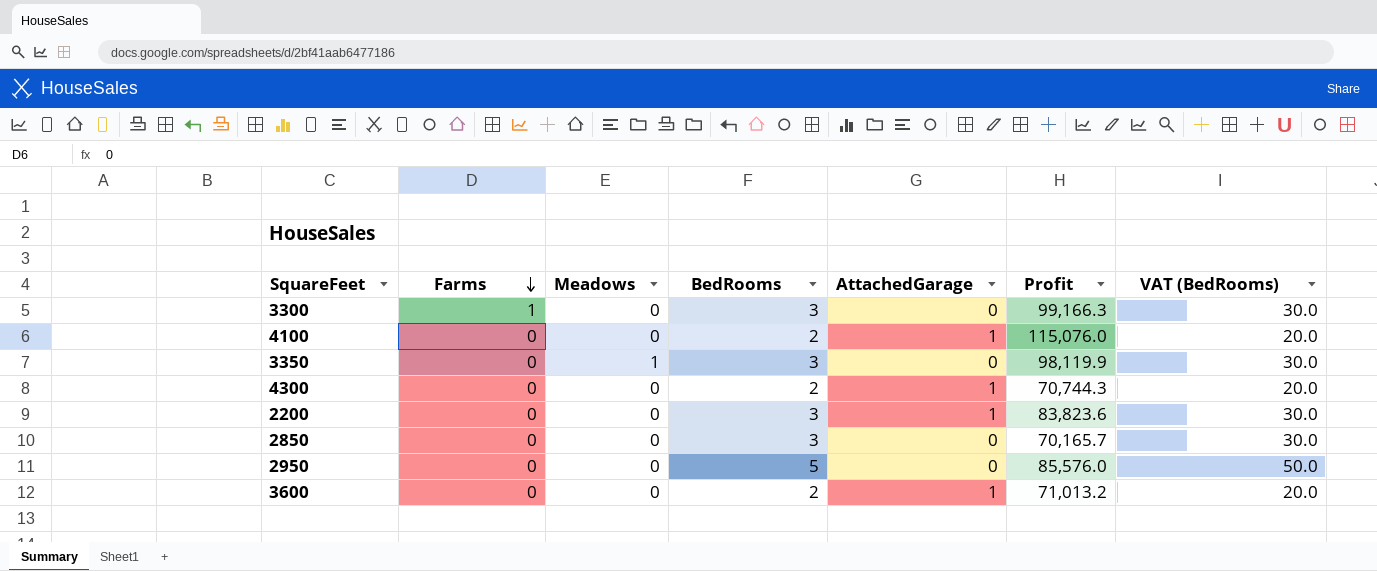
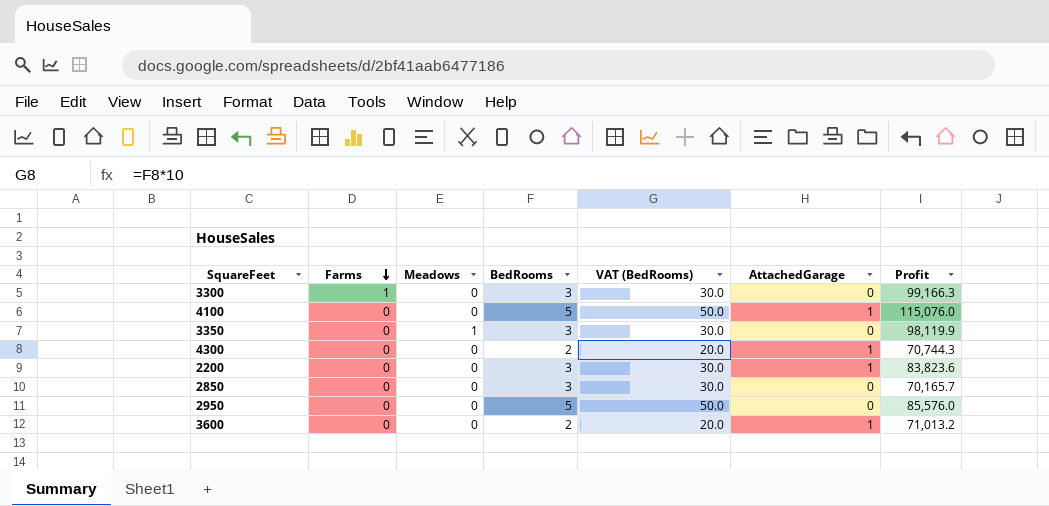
column VAT (BedRooms) | position: 7 -> 5
4100 | BedRooms: 2 -> 5
4100 | VAT (BedRooms): 20.0 -> 50.0

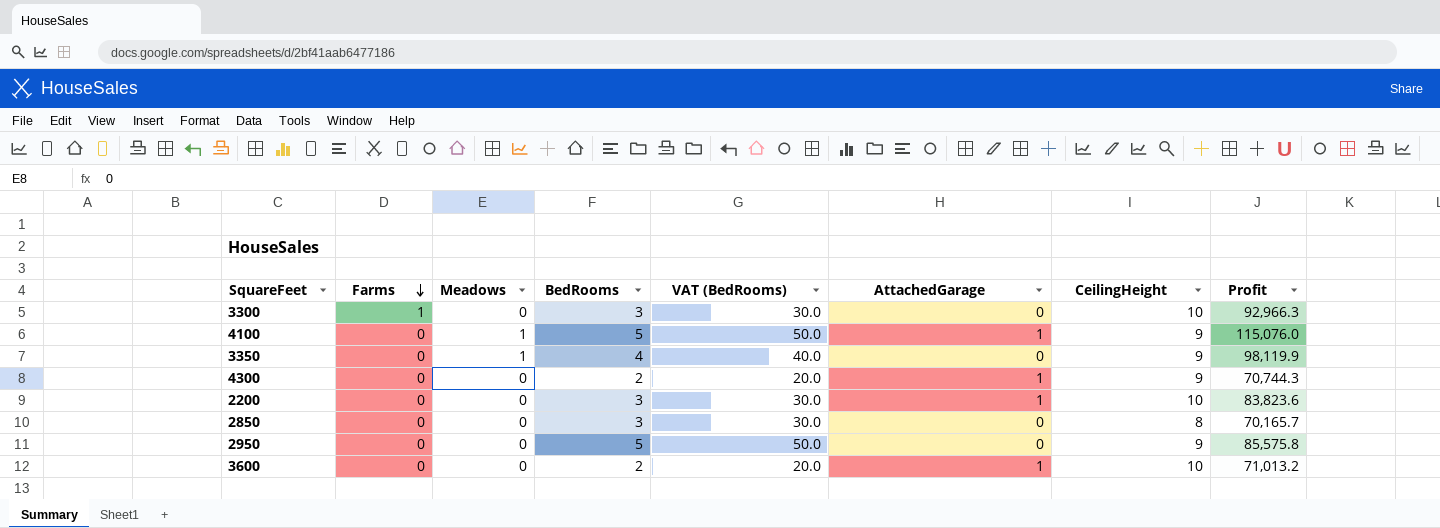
column CeilingHeight | position: none -> 7
3300 | Profit: 99,166.3 -> 92,966.3
4100 | Meadows: 0 -> 1
3350 | BedRooms: 3 -> 4
3350 | VAT (BedRooms): 30.0 -> 40.0
2950 | Profit: 85,576.0 -> 85,575.8

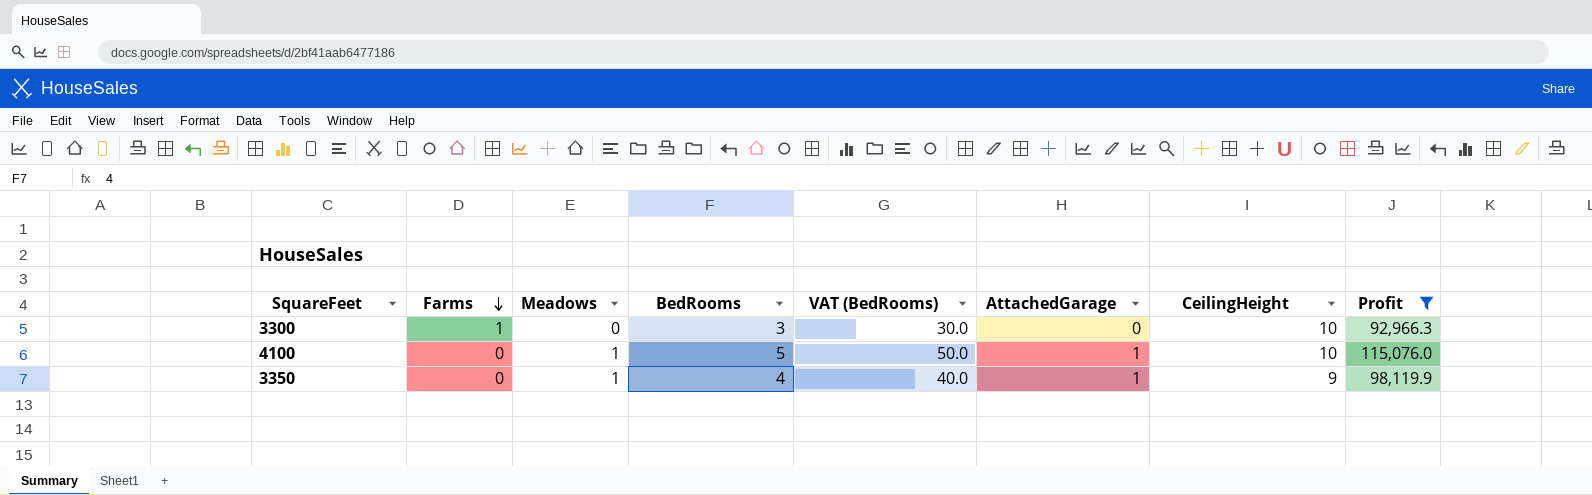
filter: none -> Profit >= 92,966.3
4100 | CeilingHeight: 9 -> 10
3350 | AttachedGarage: 0 -> 1

